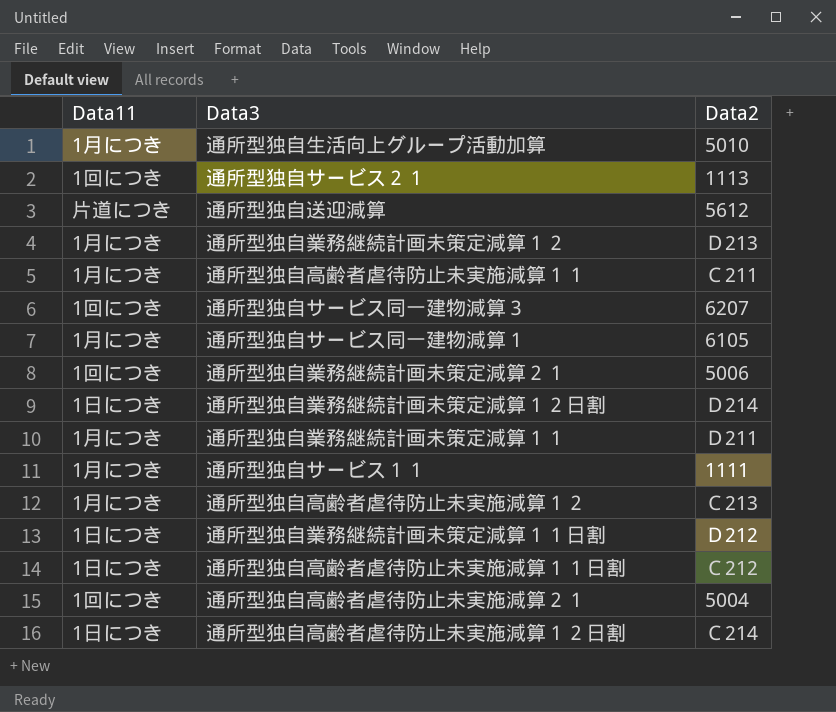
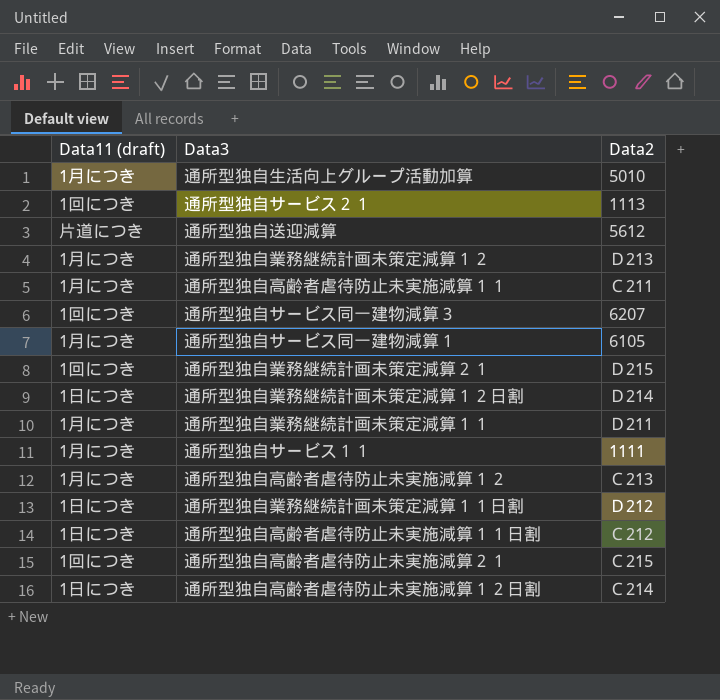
column name: Data11 -> Data11 (draft)
通所型独自業務継続計画未策定減算２１ | Data2: 5006 -> Ｄ215
通所型独自高齢者虐待防止未実施減算２１ | Data2: 5004 -> Ｃ215

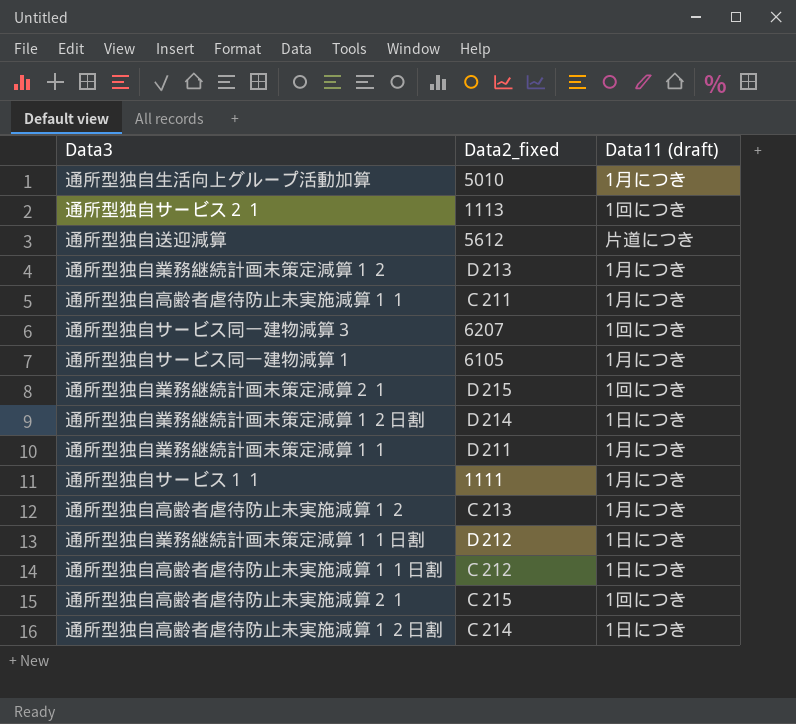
column name: Data2 -> Data2_fixed
column Data11 (draft) | position: 1 -> 3

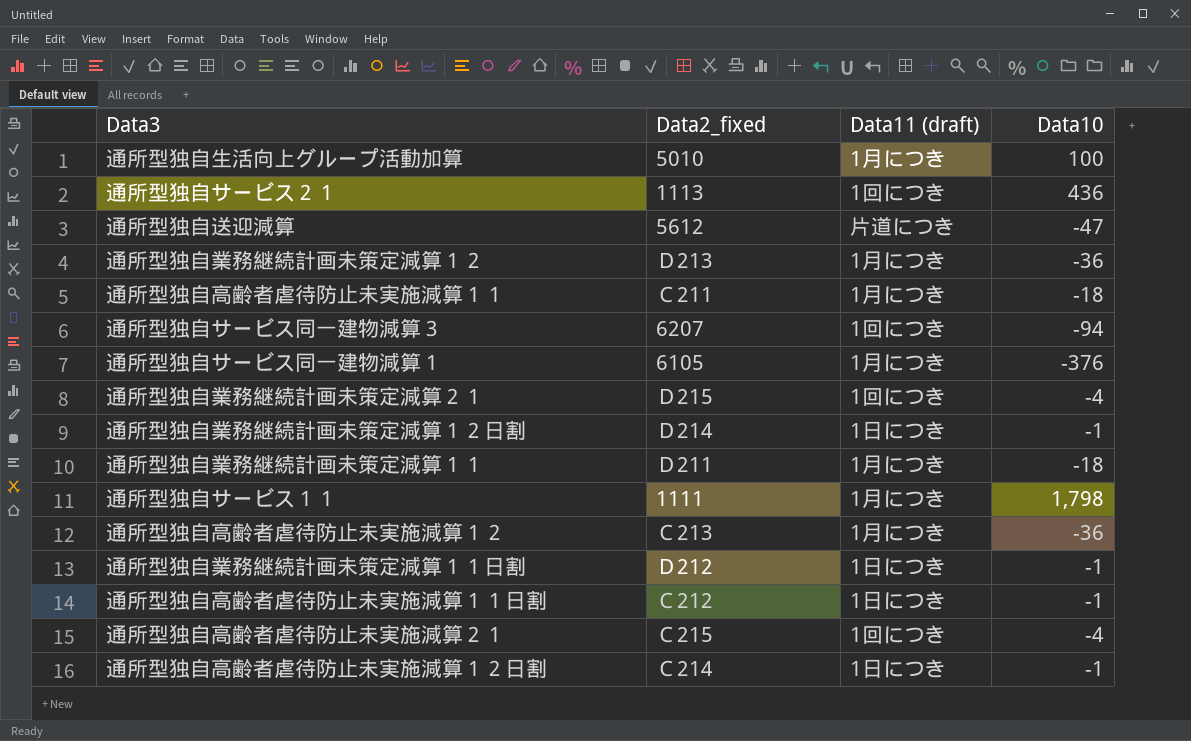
column Data10 | position: none -> 4

